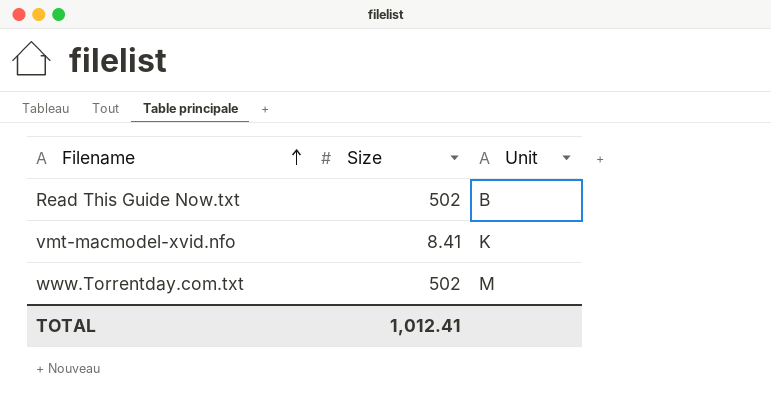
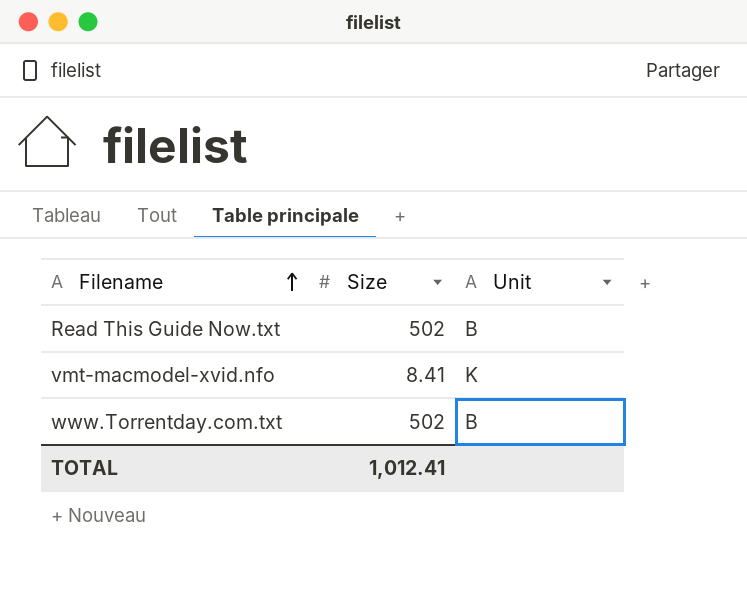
www.Torrentday.com.txt | Unit: M -> B

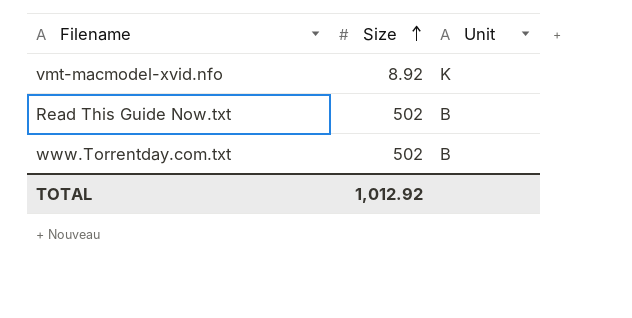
row order: Filename ascending -> Size ascending
vmt-macmodel-xvid.nfo | Size: 8.41 -> 8.92
TOTAL | Size: 1,012.41 -> 1,012.92

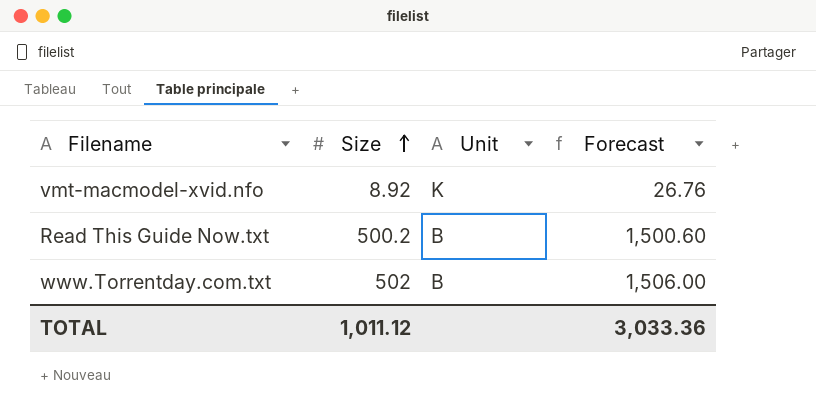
column Forecast | formula: none -> [Size] * 3
Read This Guide Now.txt | Size: 502 -> 500.2
TOTAL | Size: 1,012.92 -> 1,011.12

